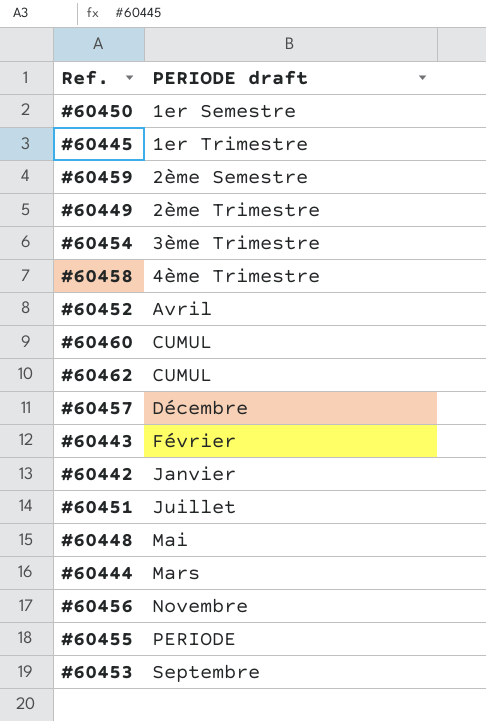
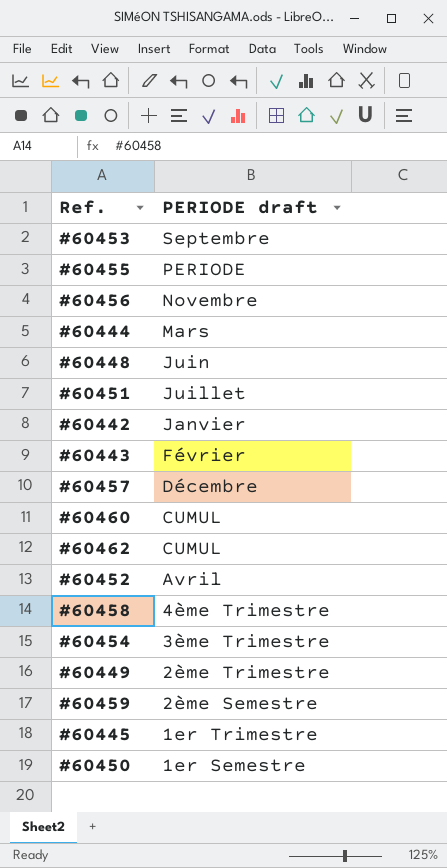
row order: PERIODE draft ascending -> PERIODE draft descending
#60448 | PERIODE draft: Mai -> Juin

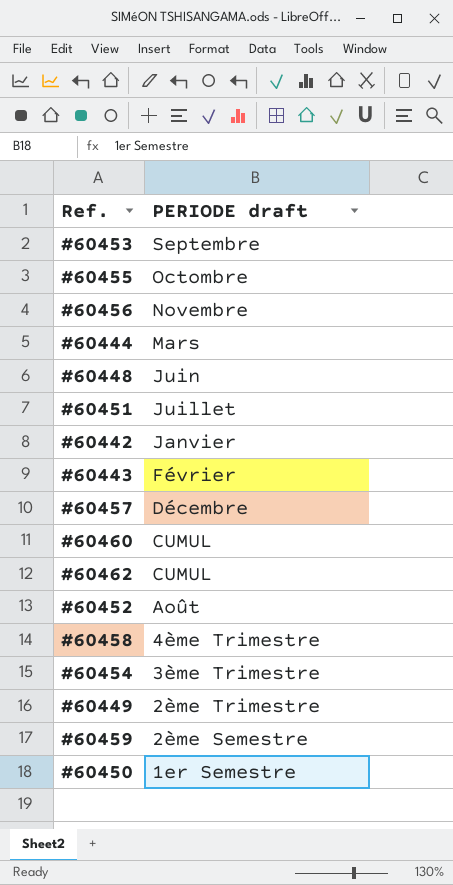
row #60445: 1er Trimestre -> none
#60455 | PERIODE draft: PERIODE -> Octombre
#60452 | PERIODE draft: Avril -> Août

